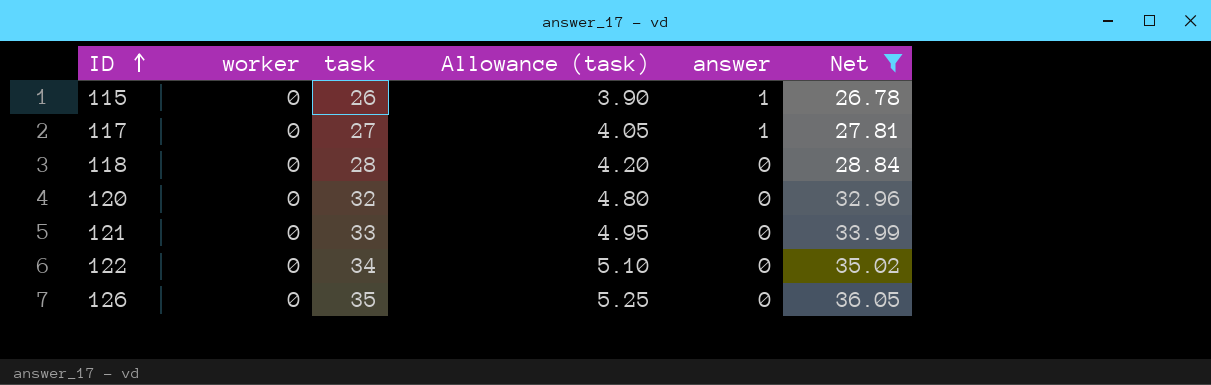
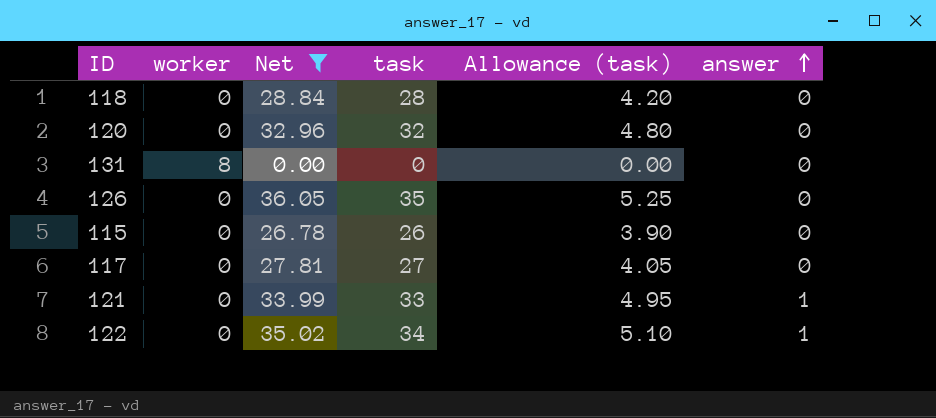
row order: ID ascending -> answer ascending
column Net | position: 6 -> 3
row 131: none -> 8 | 0.00 | 0 | 0.00 | 0
115 | answer: 1 -> 0
117 | answer: 1 -> 0
121 | answer: 0 -> 1
122 | answer: 0 -> 1

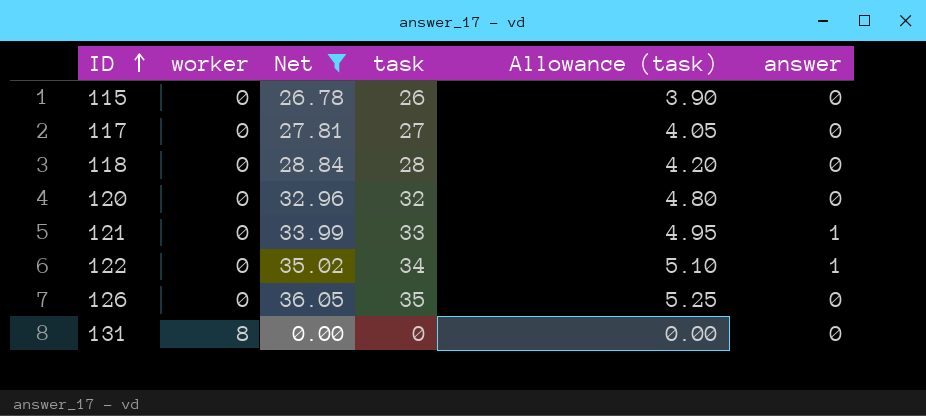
row order: answer ascending -> ID ascending

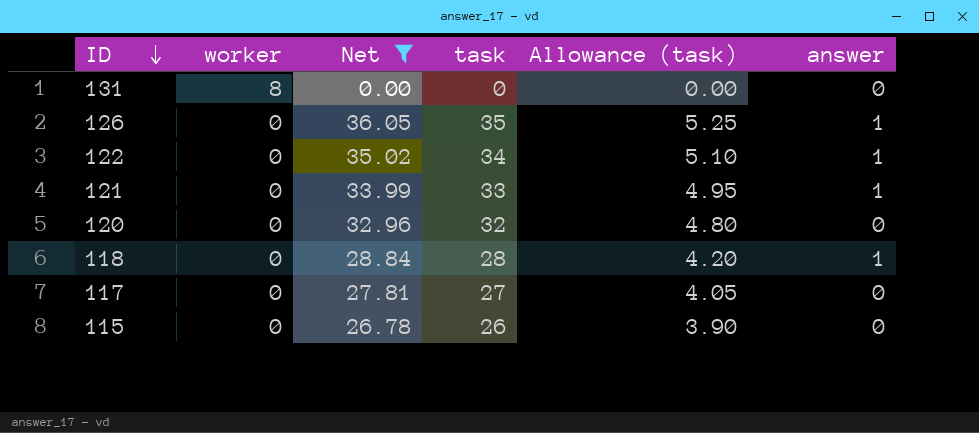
row order: ID ascending -> ID descending
126 | answer: 0 -> 1
118 | answer: 0 -> 1

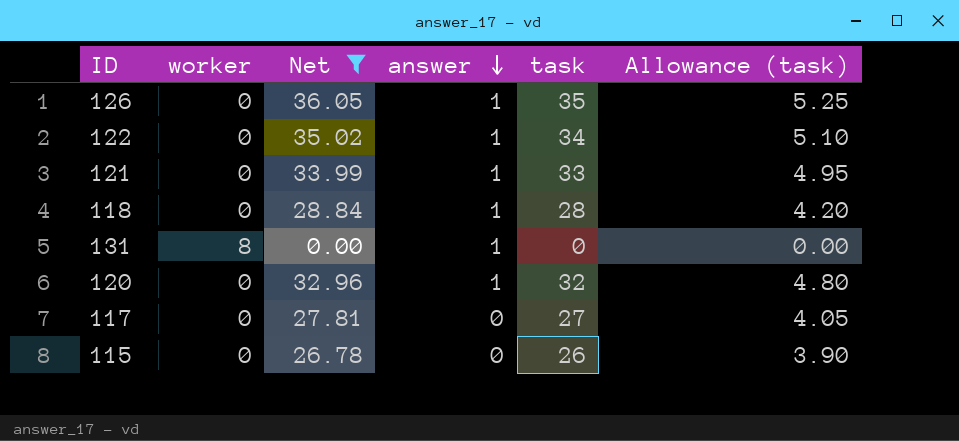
row order: ID descending -> answer descending
column answer | position: 6 -> 4
131 | answer: 0 -> 1
120 | answer: 0 -> 1

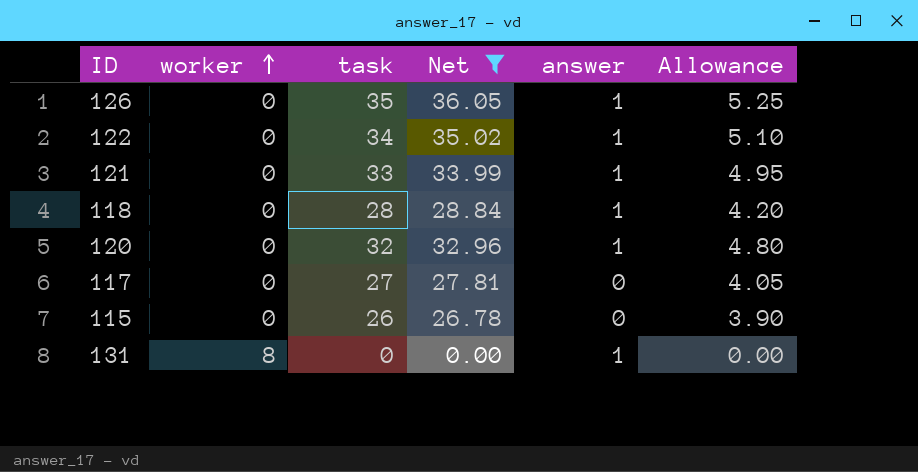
row order: answer descending -> worker ascending
column task | position: 5 -> 3
column name: Allowance (task) -> Allowance

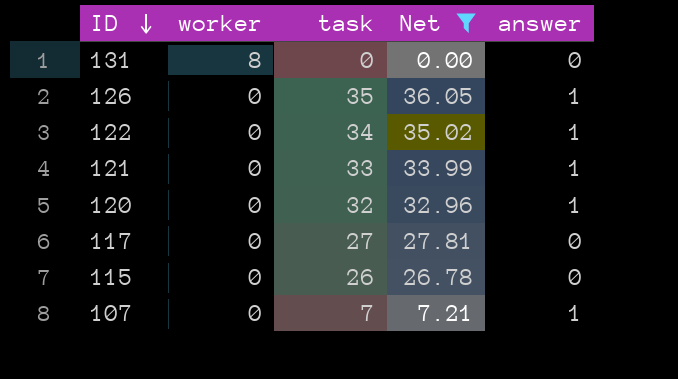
row order: worker ascending -> ID descending
column Allowance | formula: [task] * 0.15 -> none
row 118: 0 | 28 | 28.84 | 1 | 4.20 -> none
131 | answer: 1 -> 0
row 107: none -> 0 | 7 | 7.21 | 1

